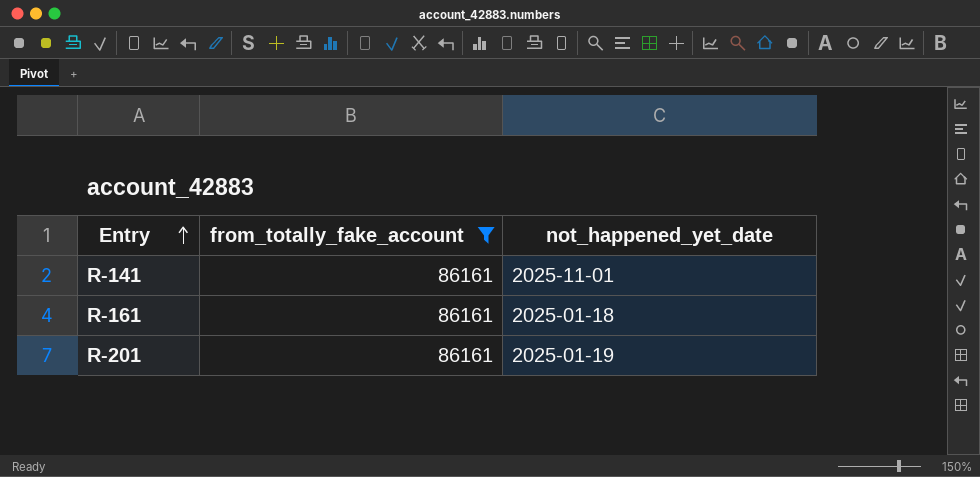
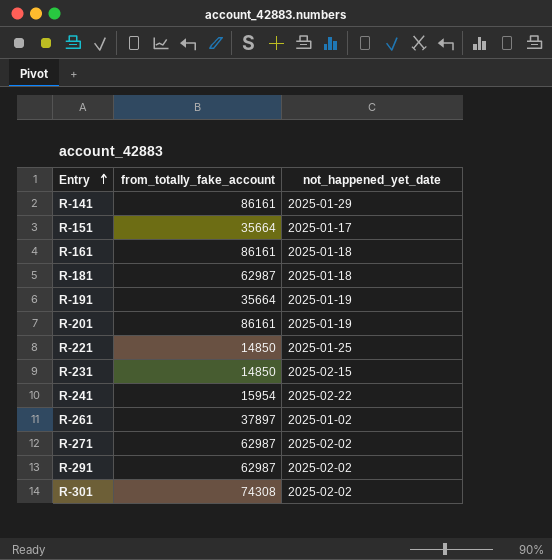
filter: from_totally_fake_account = 86161 -> none
R-141 | not_happened_yet_date: 2025-11-01 -> 2025-01-29

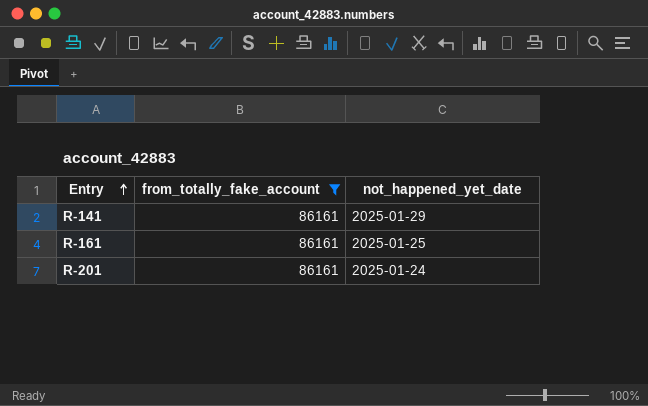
filter: none -> from_totally_fake_account = 86161
R-161 | not_happened_yet_date: 2025-01-18 -> 2025-01-25
R-201 | not_happened_yet_date: 2025-01-19 -> 2025-01-24

